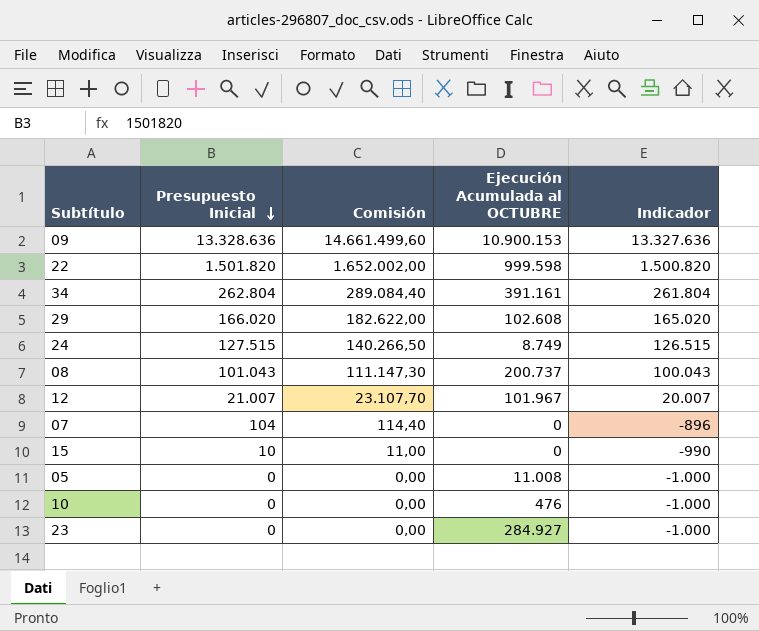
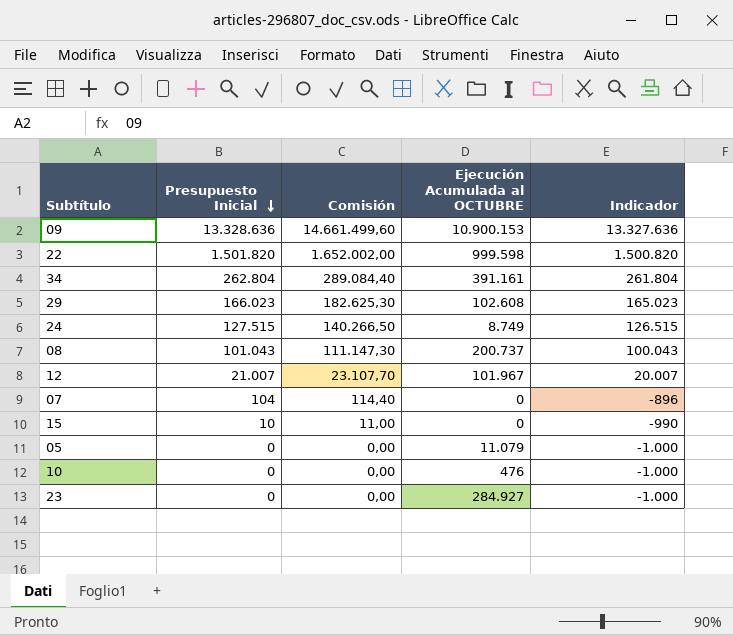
29 | Presupuesto Inicial: 166.020 -> 166.023
29 | Comisión: 182.622,00 -> 182.625,30
29 | Indicador: 165.020 -> 165.023
05 | Ejecución Acumulada al OCTUBRE: 11.008 -> 11.079

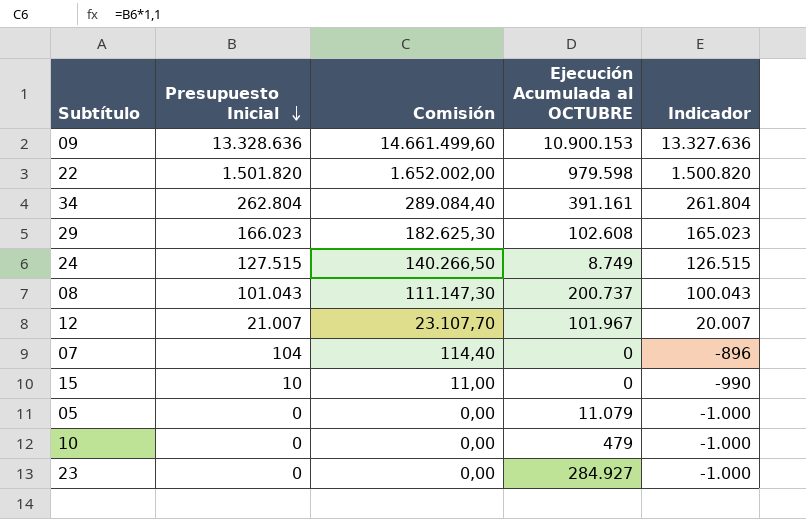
22 | Ejecución Acumulada al OCTUBRE: 999.598 -> 979.598
10 | Ejecución Acumulada al OCTUBRE: 476 -> 479

